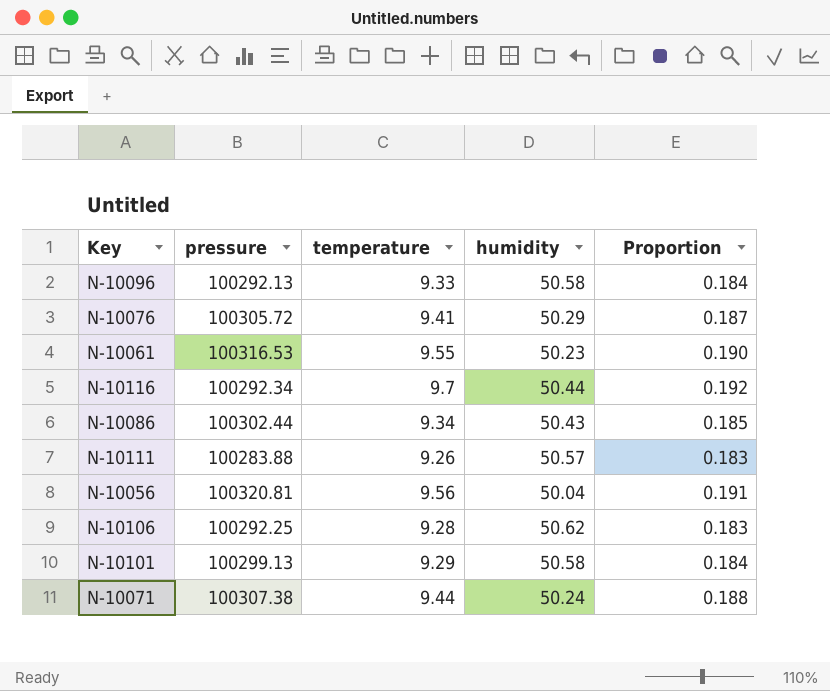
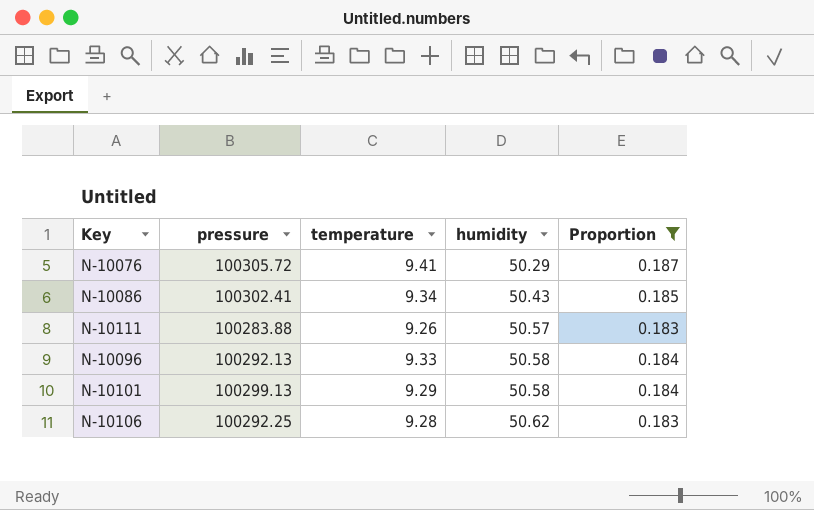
filter: none -> Proportion <= 0.187
row order: none -> humidity ascending
N-10086 | pressure: 100302.44 -> 100302.41

